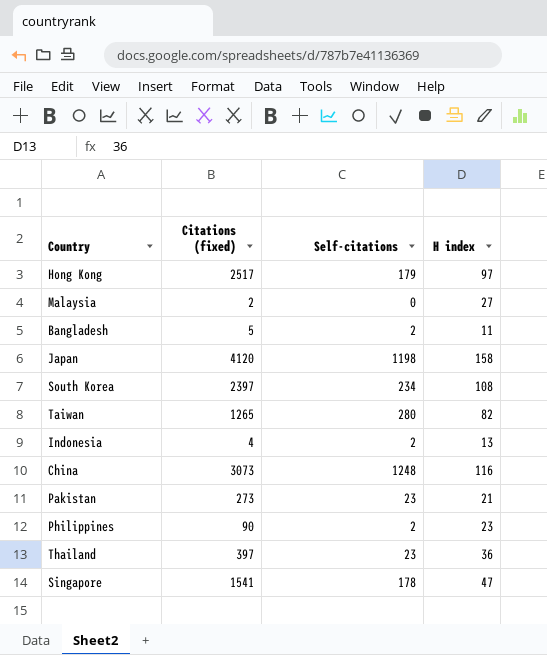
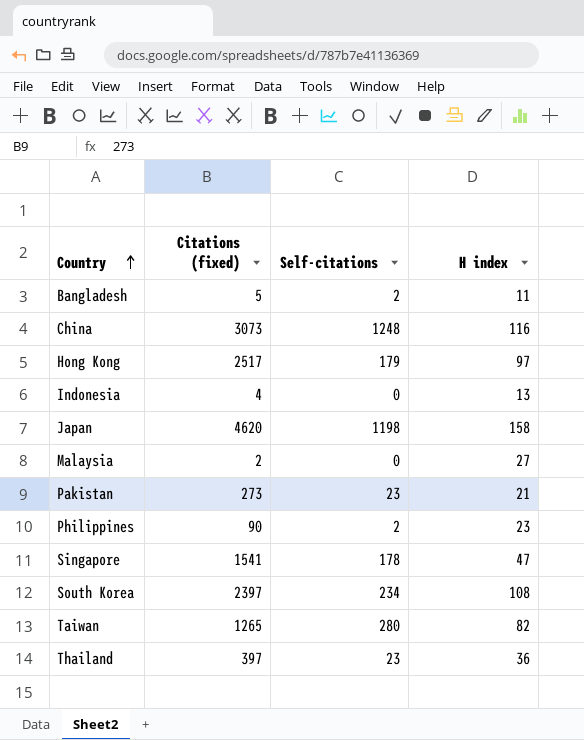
row order: none -> Country ascending
Indonesia | Self-citations: 2 -> 0
Japan | Citations (fixed): 4120 -> 4620

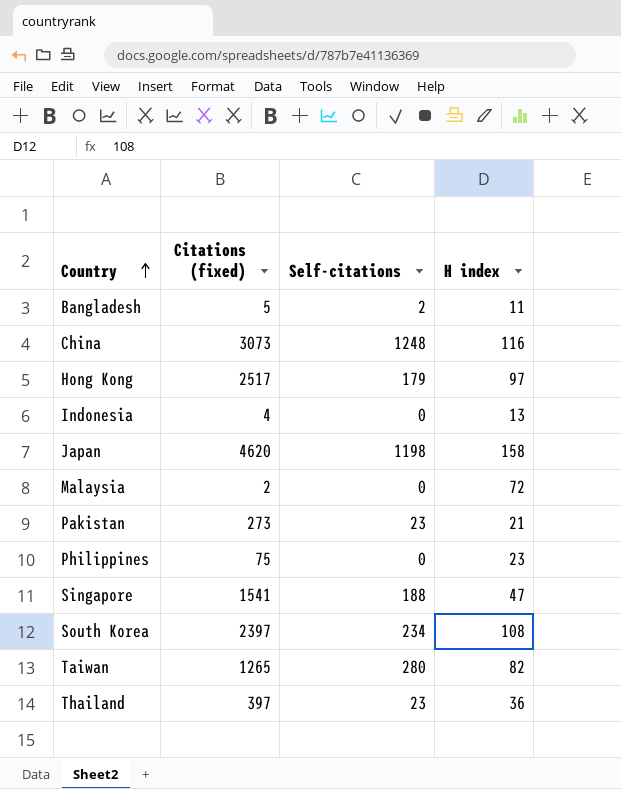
Malaysia | H index: 27 -> 72
Philippines | Citations (fixed): 90 -> 75
Philippines | Self-citations: 2 -> 0
Singapore | Self-citations: 178 -> 188

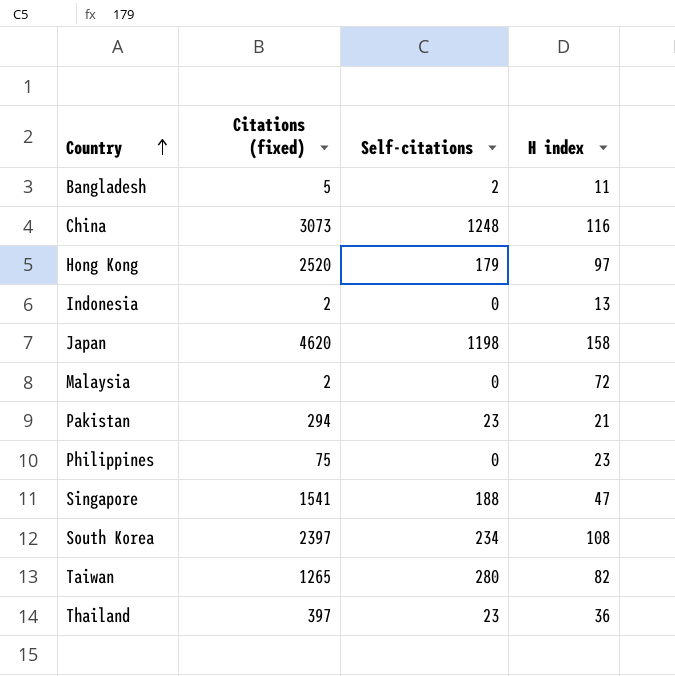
Hong Kong | Citations (fixed): 2517 -> 2520
Indonesia | Citations (fixed): 4 -> 2
Pakistan | Citations (fixed): 273 -> 294

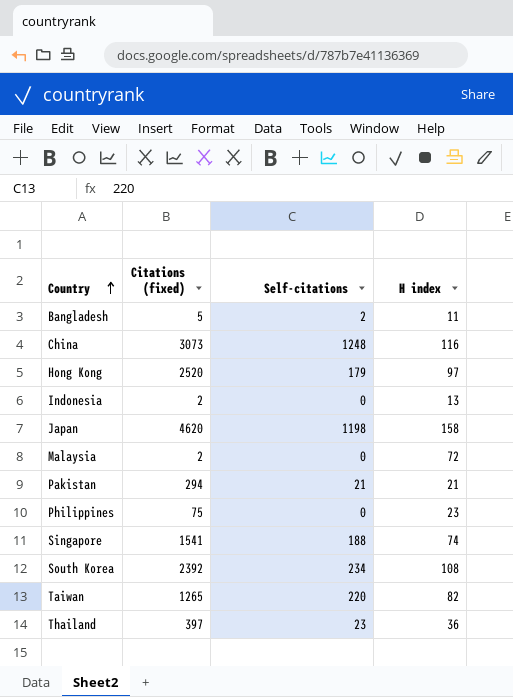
Pakistan | Self-citations: 23 -> 21
Singapore | H index: 47 -> 74
South Korea | Citations (fixed): 2397 -> 2392
Taiwan | Self-citations: 280 -> 220

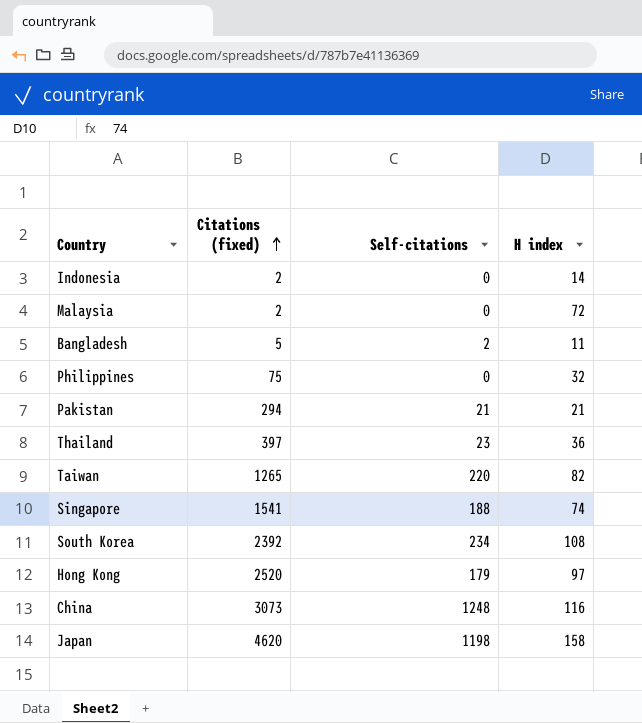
row order: Country ascending -> Citations (fixed) ascending
Indonesia | H index: 13 -> 14
Philippines | H index: 23 -> 32

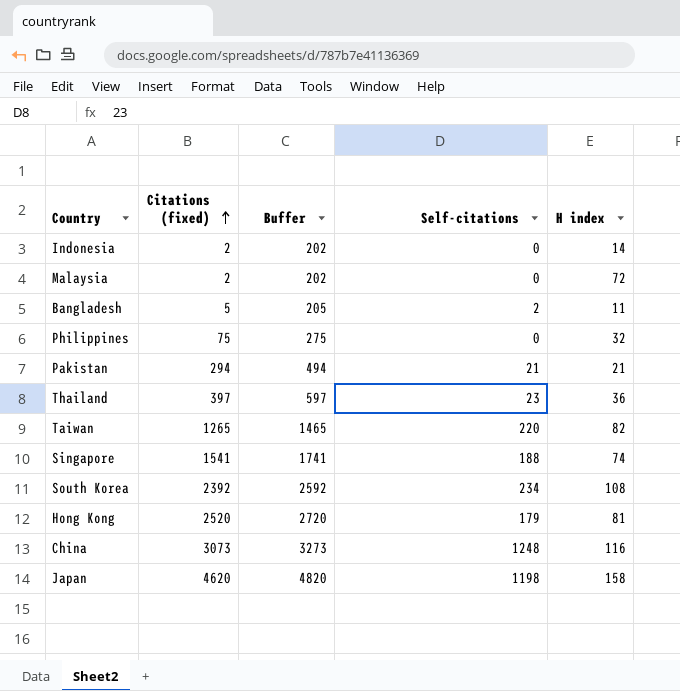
column Buffer | formula: none -> [Citations (fixed)] + 200
Hong Kong | H index: 97 -> 81

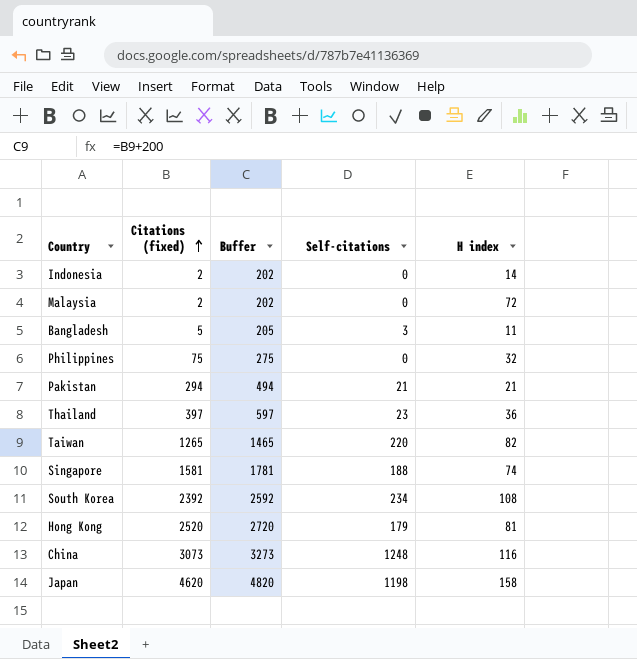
Bangladesh | Self-citations: 2 -> 3
Singapore | Citations (fixed): 1541 -> 1581
Singapore | Buffer: 1741 -> 1781

